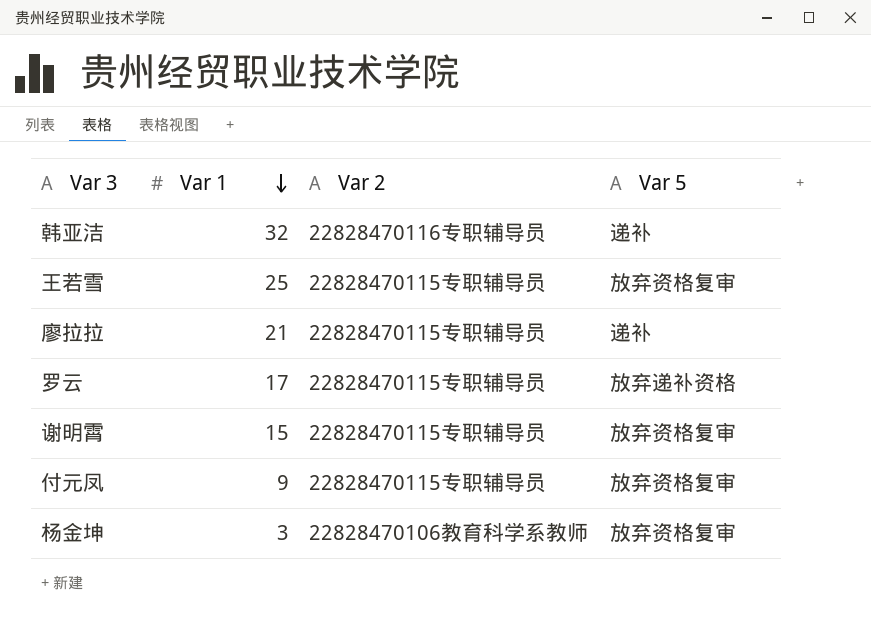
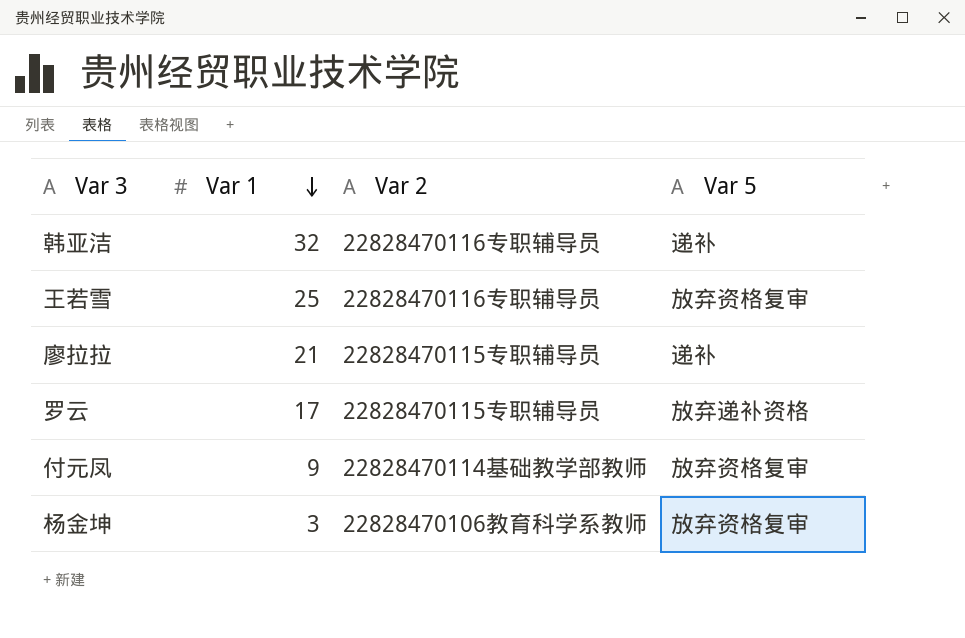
row 谢明霄: 15 | 22828470115专职辅导员 | 放弃资格复审 -> none
王若雪 | Var 2: 22828470115专职辅导员 -> 22828470116专职辅导员
付元凤 | Var 2: 22828470115专职辅导员 -> 22828470114基础教学部教师

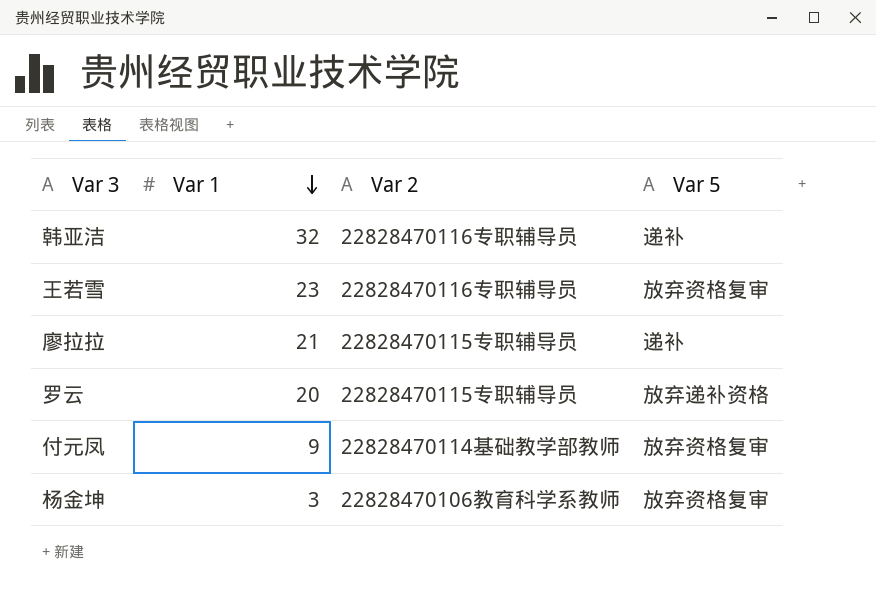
王若雪 | Var 1: 25 -> 23
罗云 | Var 1: 17 -> 20

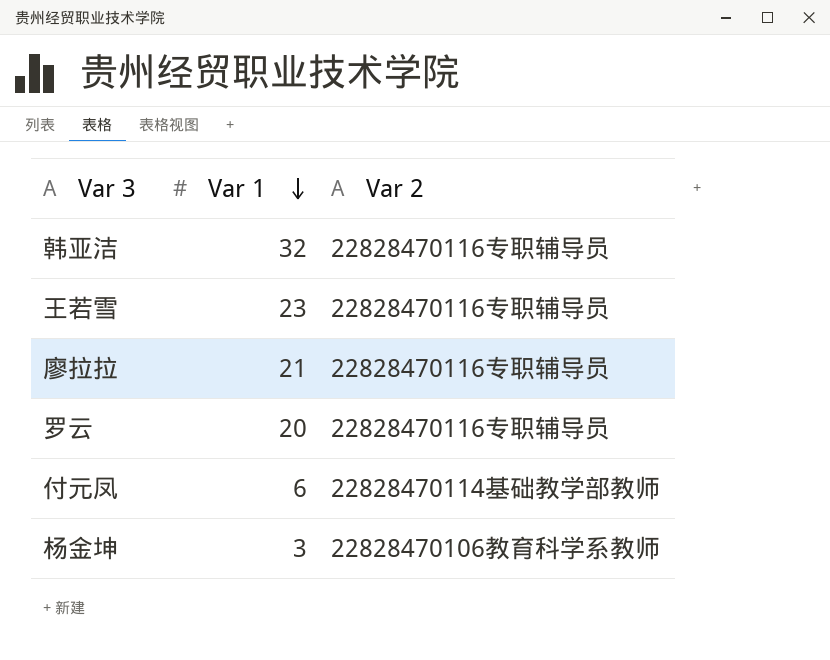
column Var 5 | position: 4 -> none
廖拉拉 | Var 2: 22828470115专职辅导员 -> 22828470116专职辅导员
罗云 | Var 2: 22828470115专职辅导员 -> 22828470116专职辅导员
付元凤 | Var 1: 9 -> 6

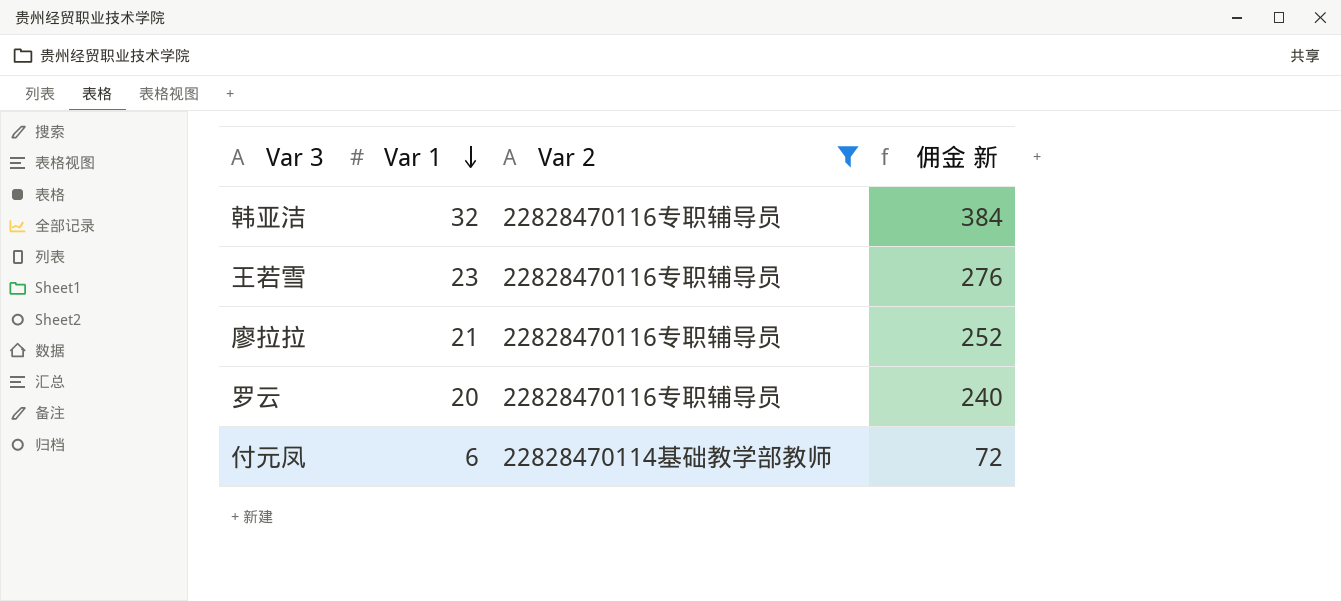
filter: none -> Var 2 != 22828470106教育科学系教师
column 佣金 新 | formula: none -> [Var 1] * 12

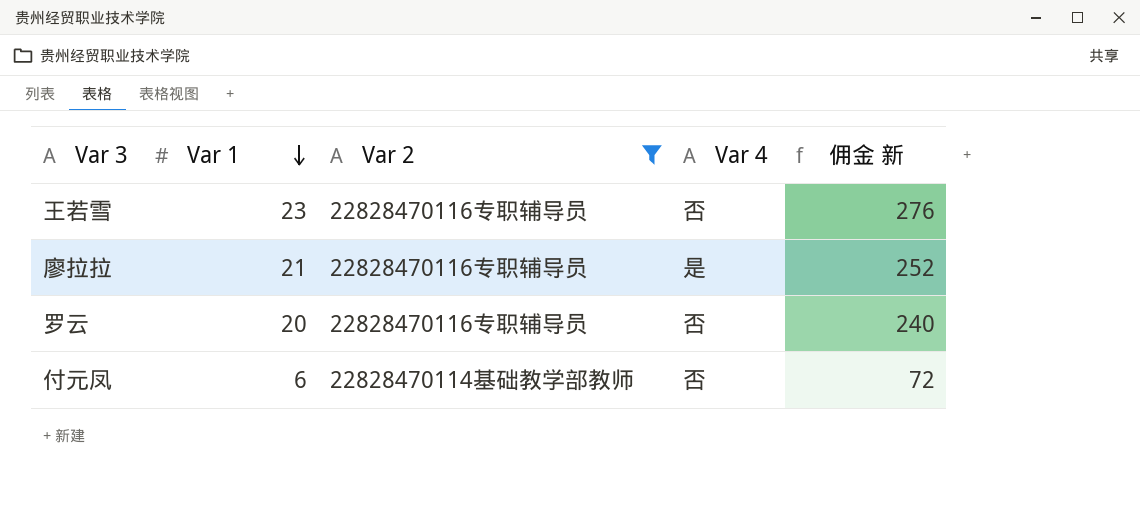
column Var 4 | position: none -> 4
row 韩亚洁: 32 | 22828470116专职辅导员 | 384 -> none

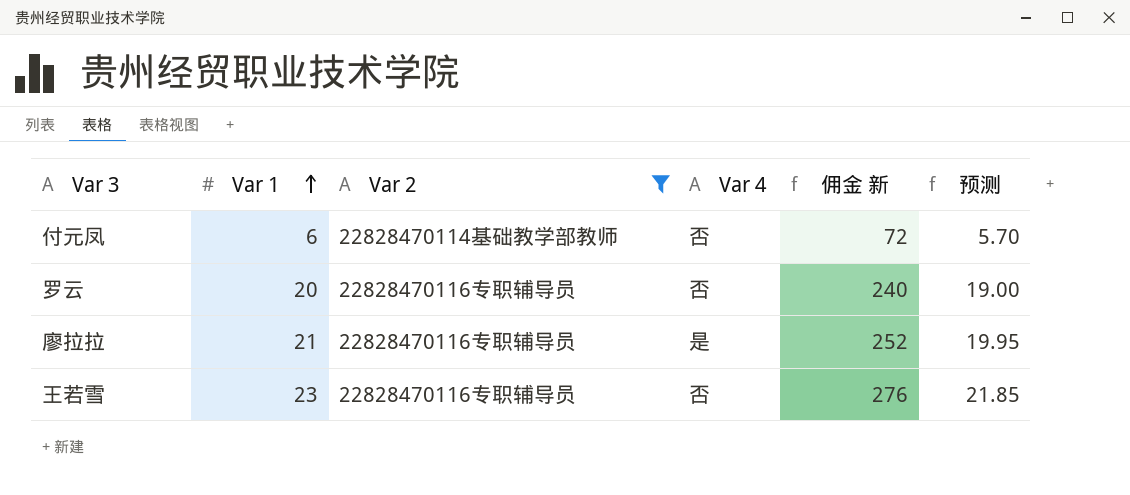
row order: Var 1 descending -> Var 1 ascending
column 预测 | formula: none -> [Var 1] * 0.95

